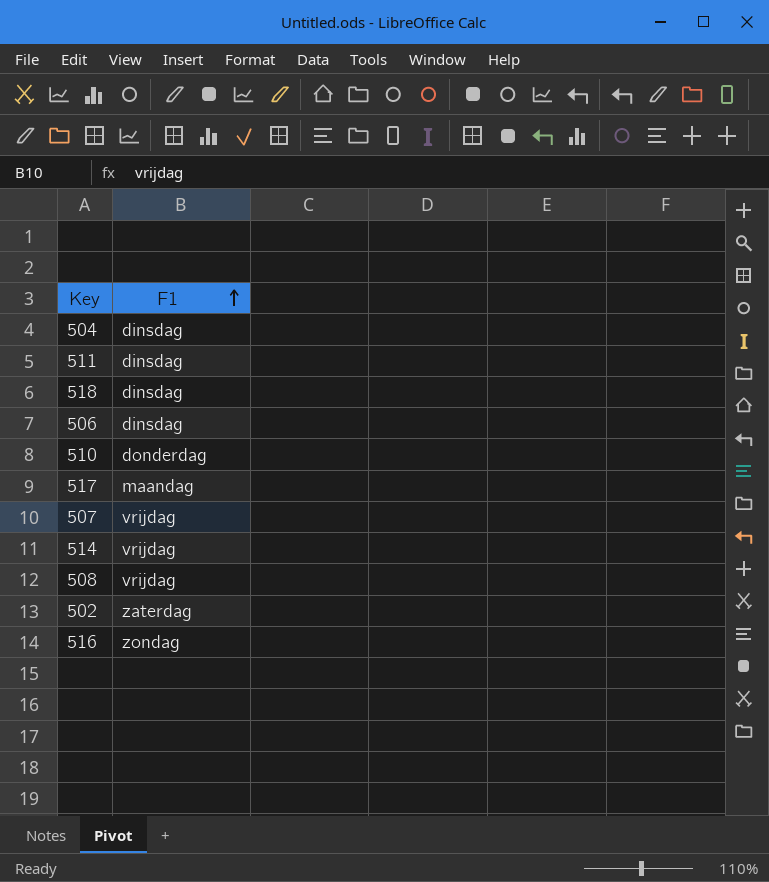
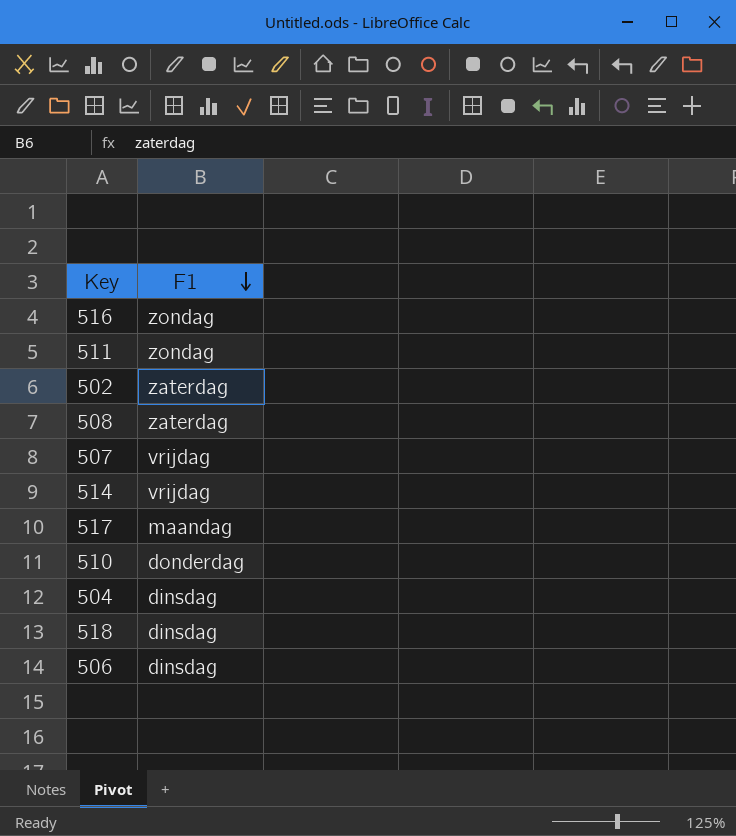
row order: F1 ascending -> F1 descending
511 | F1: dinsdag -> zondag
508 | F1: vrijdag -> zaterdag

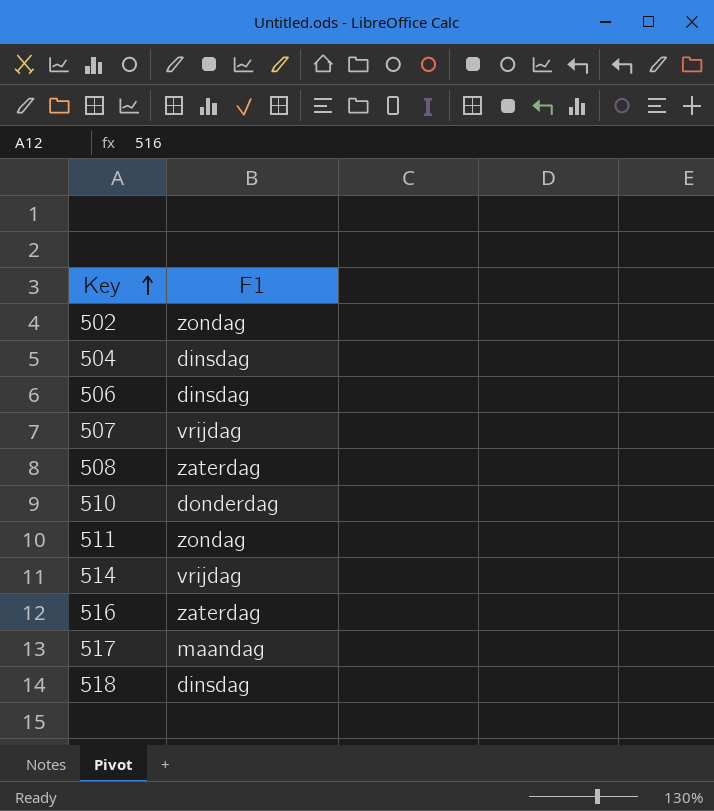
row order: F1 descending -> Key ascending
502 | F1: zaterdag -> zondag
516 | F1: zondag -> zaterdag

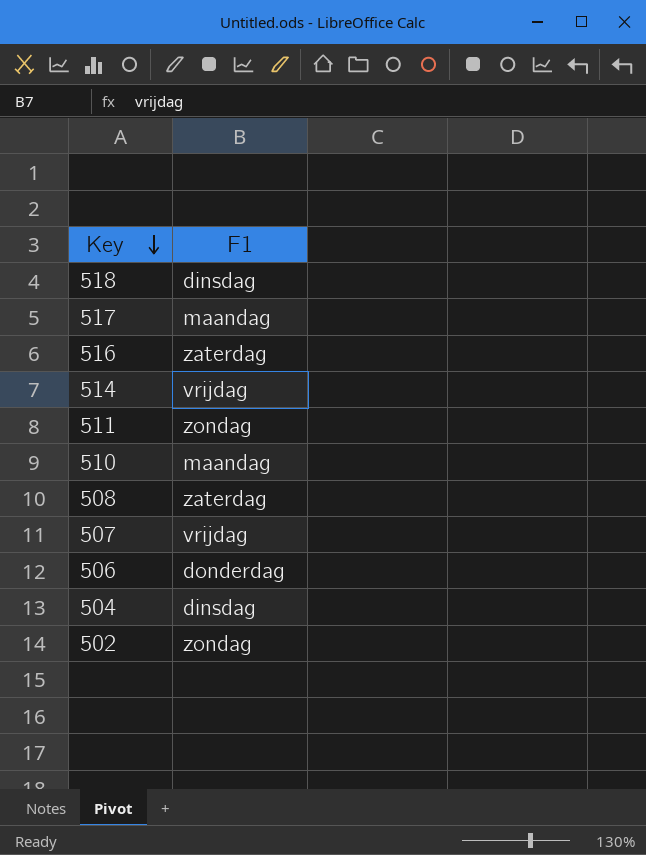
row order: Key ascending -> Key descending
510 | F1: donderdag -> maandag
506 | F1: dinsdag -> donderdag

